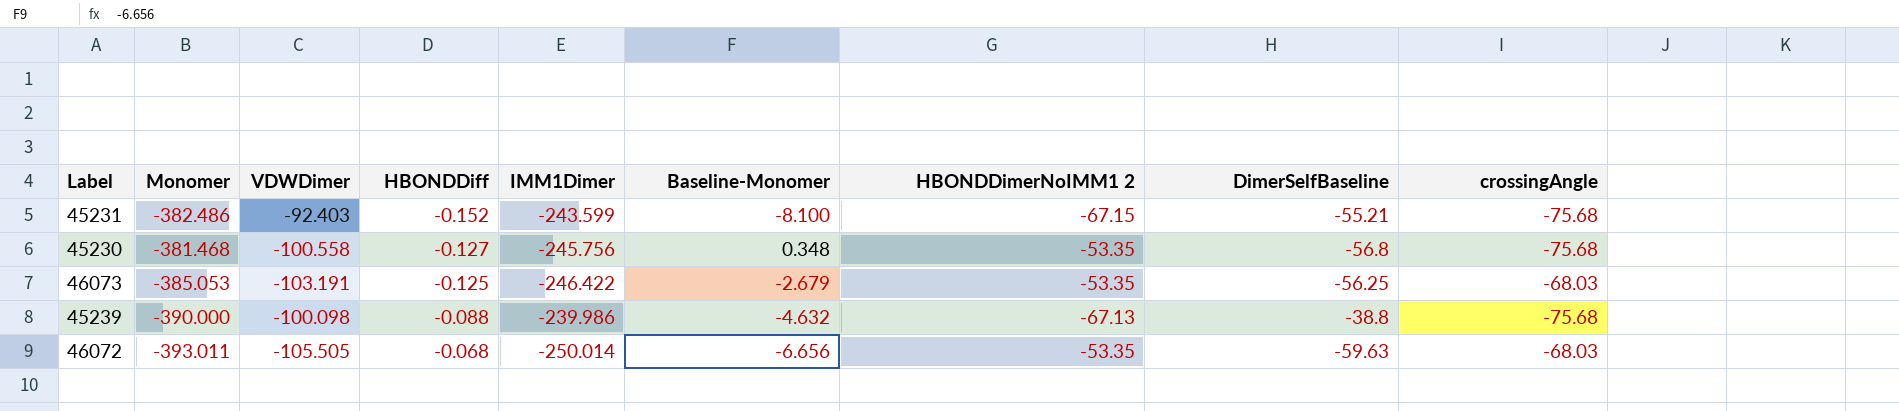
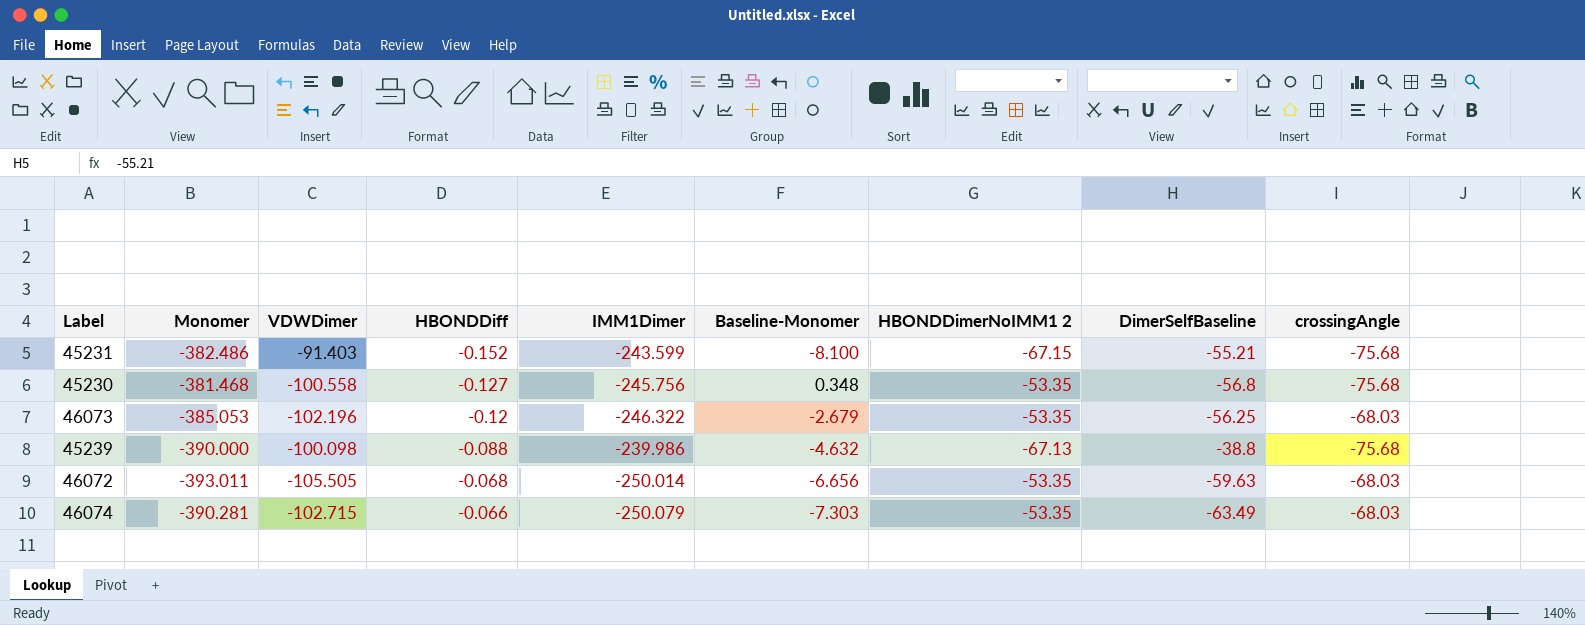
45231 | VDWDimer: -92.403 -> -91.403
46073 | VDWDimer: -103.191 -> -102.196
46073 | HBONDDiff: -0.125 -> -0.12
46073 | IMM1Dimer: -246.422 -> -246.322
row 46074: none -> -390.281 | -102.715 | -0.066 | -250.079 | -7.303 | -53.35 | -63.49 | -68.03

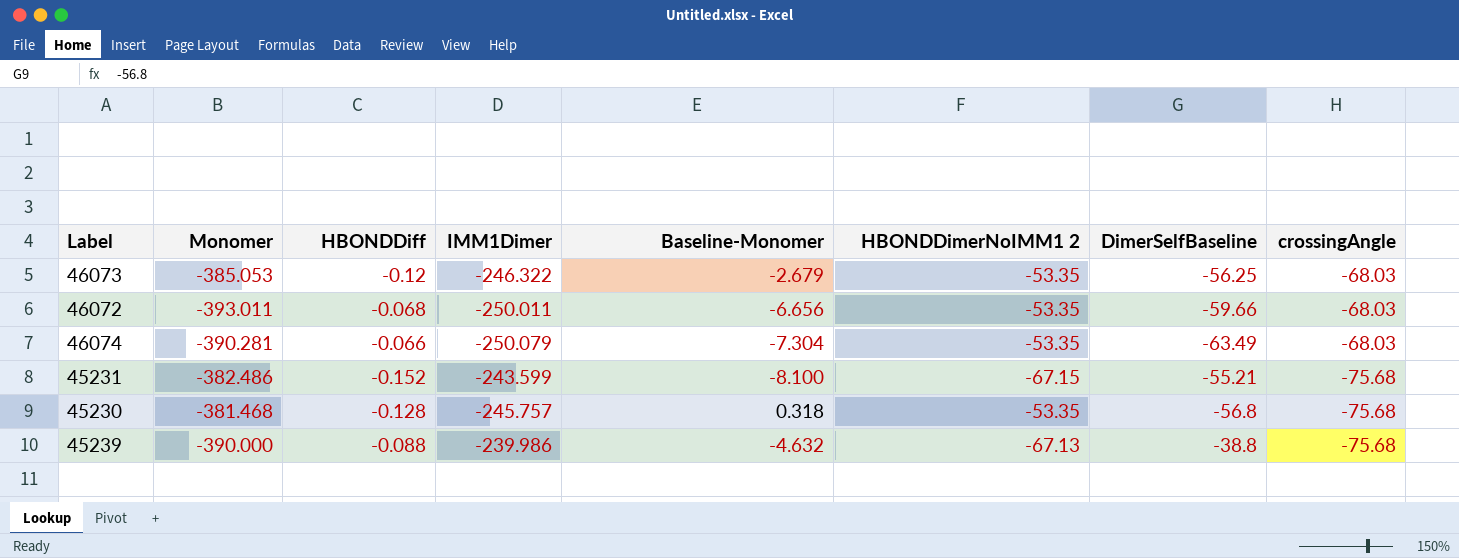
row order: HBONDDiff ascending -> crossingAngle descending
column VDWDimer | position: 3 -> none
46072 | IMM1Dimer: -250.014 -> -250.011
46072 | DimerSelfBaseline: -59.63 -> -59.66
46074 | Baseline-Monomer: -7.303 -> -7.304
45230 | HBONDDiff: -0.127 -> -0.128
45230 | IMM1Dimer: -245.756 -> -245.757
45230 | Baseline-Monomer: 0.348 -> 0.318

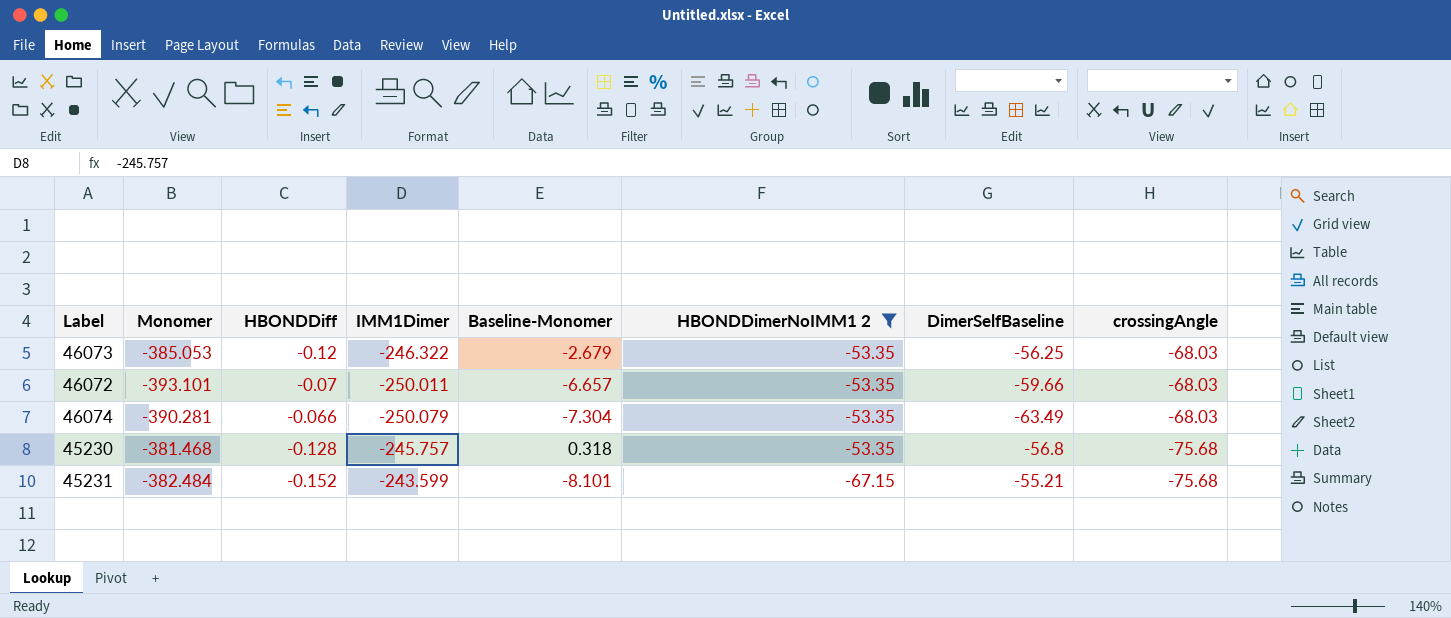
filter: none -> HBONDDimerNoIMM1 2 != -67.13
row order: crossingAngle descending -> HBONDDimerNoIMM1 2 descending
46072 | Monomer: -393.011 -> -393.101
46072 | HBONDDiff: -0.068 -> -0.07
46072 | Baseline-Monomer: -6.656 -> -6.657
45231 | Monomer: -382.486 -> -382.484
45231 | Baseline-Monomer: -8.100 -> -8.101

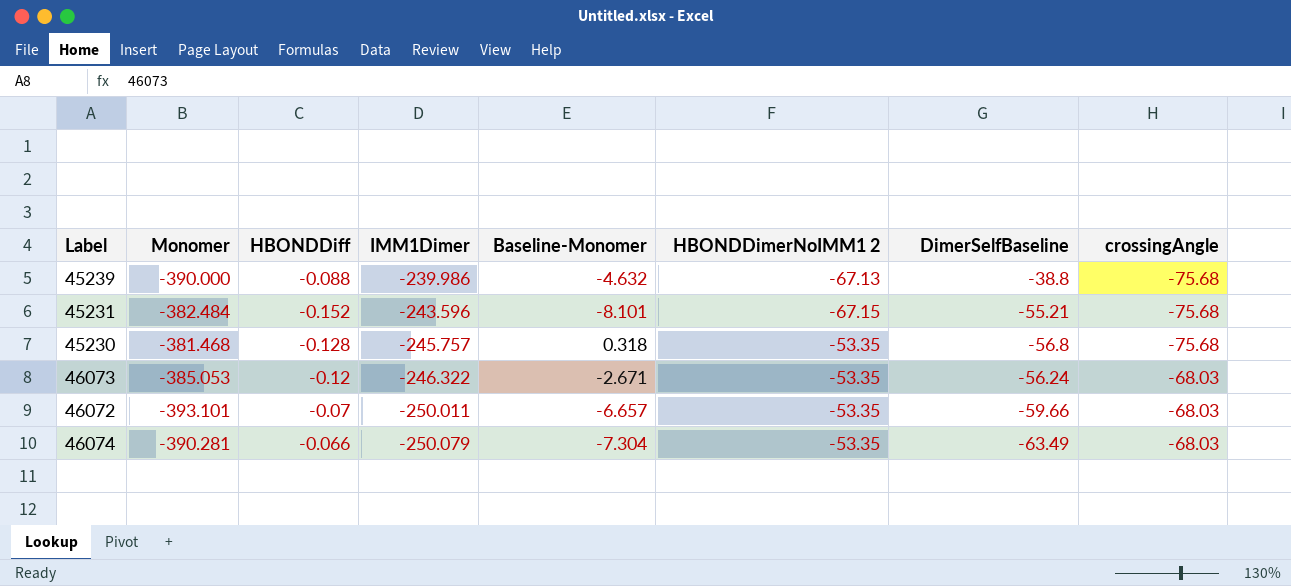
filter: HBONDDimerNoIMM1 2 != -67.13 -> none
row order: HBONDDimerNoIMM1 2 descending -> IMM1Dimer descending
45231 | IMM1Dimer: -243.599 -> -243.596
46073 | Baseline-Monomer: -2.679 -> -2.671
46073 | DimerSelfBaseline: -56.25 -> -56.24

